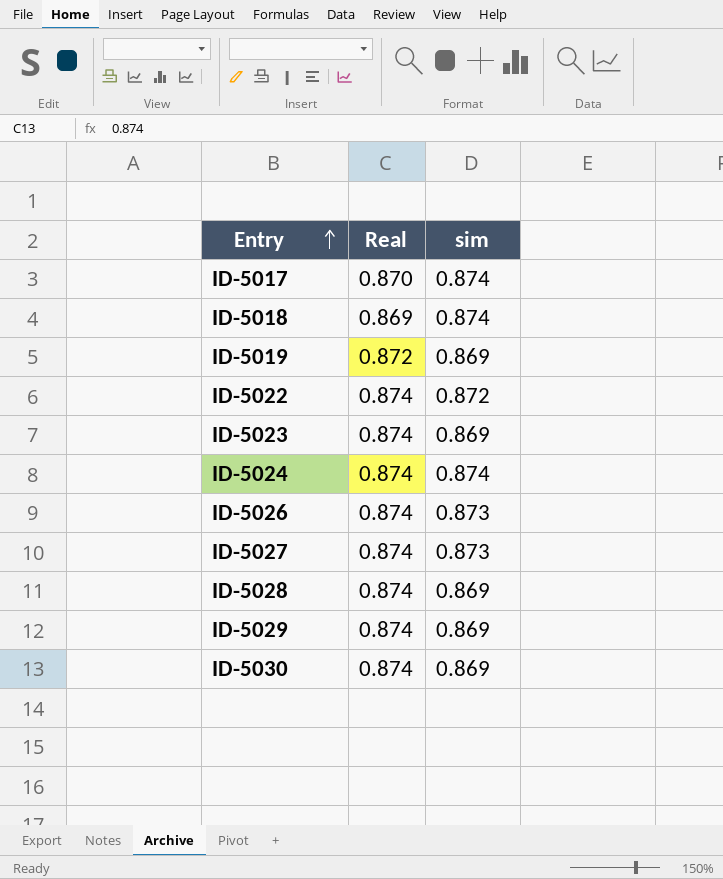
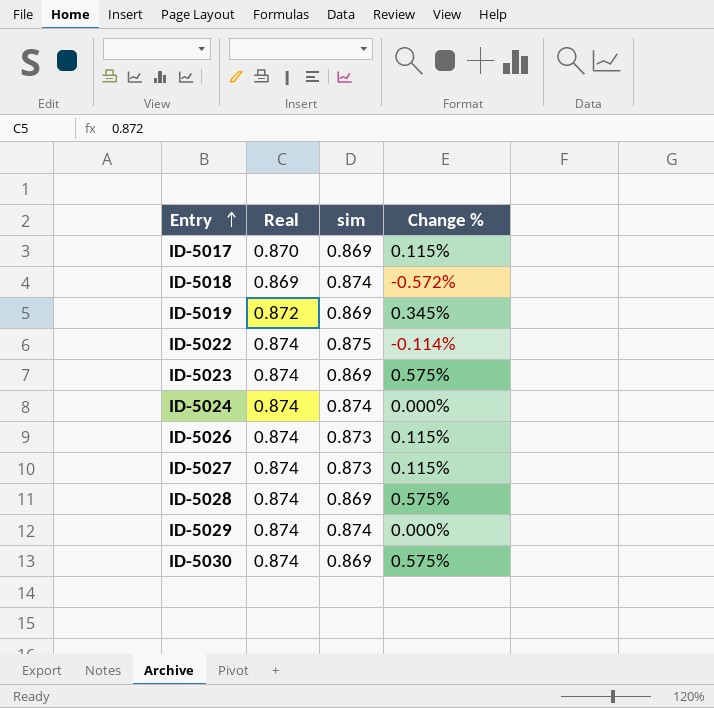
column Change % | formula: none -> ([Real] - [sim]) / [sim]
ID-5017 | sim: 0.874 -> 0.869
ID-5022 | sim: 0.872 -> 0.875
ID-5029 | sim: 0.869 -> 0.874

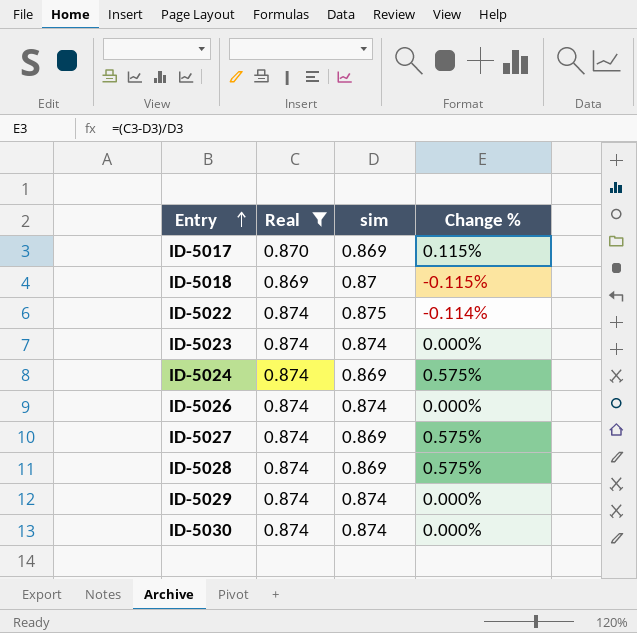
filter: none -> Real != 0.872
ID-5018 | sim: 0.874 -> 0.87
ID-5018 | Change %: -0.572% -> -0.115%
ID-5023 | sim: 0.869 -> 0.874
ID-5023 | Change %: 0.575% -> 0.000%
ID-5024 | sim: 0.874 -> 0.869
ID-5024 | Change %: 0.000% -> 0.575%
ID-5026 | sim: 0.873 -> 0.874
ID-5026 | Change %: 0.115% -> 0.000%
ID-5027 | sim: 0.873 -> 0.869
ID-5027 | Change %: 0.115% -> 0.575%
ID-5030 | sim: 0.869 -> 0.874
ID-5030 | Change %: 0.575% -> 0.000%

